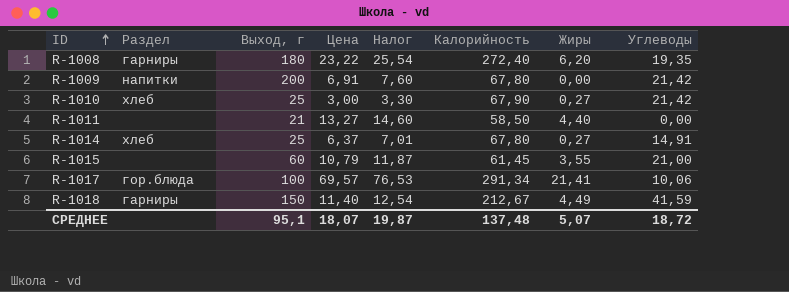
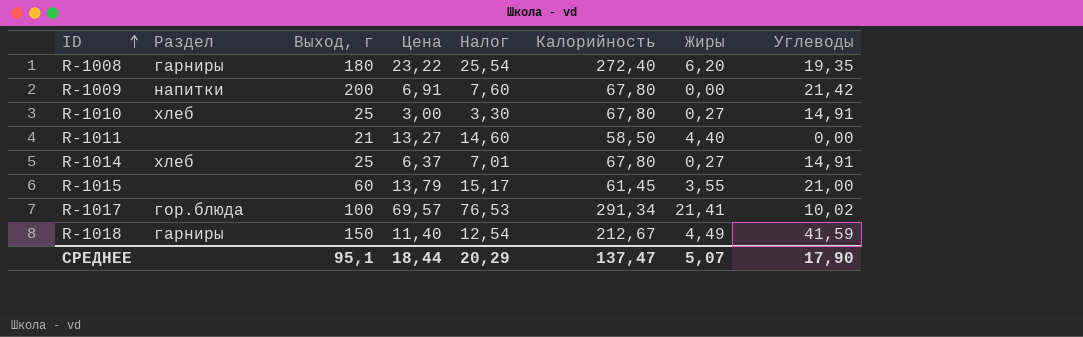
R-1010 | Калорийность: 67,90 -> 67,80
R-1010 | Углеводы: 21,42 -> 14,91
R-1015 | Цена: 10,79 -> 13,79
R-1015 | Налог: 11,87 -> 15,17
R-1017 | Углеводы: 10,06 -> 10,02
СРЕДНЕЕ | Цена: 18,07 -> 18,44
СРЕДНЕЕ | Налог: 19,87 -> 20,29
СРЕДНЕЕ | Калорийность: 137,48 -> 137,47
СРЕДНЕЕ | Углеводы: 18,72 -> 17,90

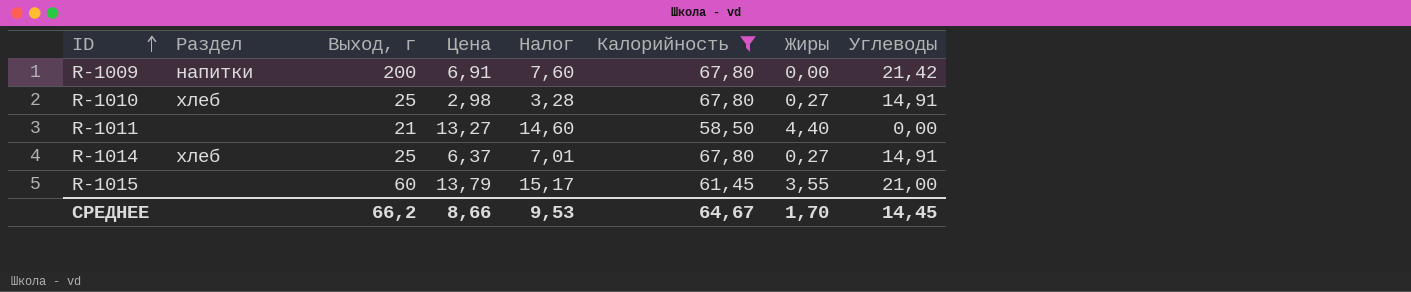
filter: none -> Калорийность <= 67,80
R-1010 | Цена: 3,00 -> 2,98
R-1010 | Налог: 3,30 -> 3,28
СРЕДНЕЕ | Выход, г: 95,1 -> 66,2
СРЕДНЕЕ | Цена: 18,44 -> 8,66
СРЕДНЕЕ | Налог: 20,29 -> 9,53
СРЕДНЕЕ | Калорийность: 137,47 -> 64,67
СРЕДНЕЕ | Жиры: 5,07 -> 1,70
СРЕДНЕЕ | Углеводы: 17,90 -> 14,45

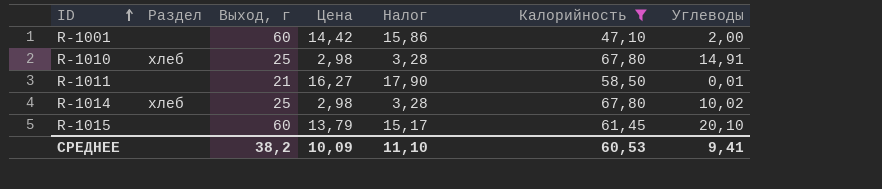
column Жиры | position: 7 -> none
row R-1009: напитки | 200 | 6,91 | 7,60 | 67,80 | 0,00 | 21,42 -> none
row R-1001: none -> none | 60 | 14,42 | 15,86 | 47,10 | 2,00
R-1011 | Цена: 13,27 -> 16,27
R-1011 | Налог: 14,60 -> 17,90
R-1011 | Углеводы: 0,00 -> 0,01
R-1014 | Цена: 6,37 -> 2,98
R-1014 | Налог: 7,01 -> 3,28
R-1014 | Углеводы: 14,91 -> 10,02
R-1015 | Углеводы: 21,00 -> 20,10
СРЕДНЕЕ | Выход, г: 66,2 -> 38,2
СРЕДНЕЕ | Цена: 8,66 -> 10,09
СРЕДНЕЕ | Налог: 9,53 -> 11,10
СРЕДНЕЕ | Калорийность: 64,67 -> 60,53
СРЕДНЕЕ | Углеводы: 14,45 -> 9,41

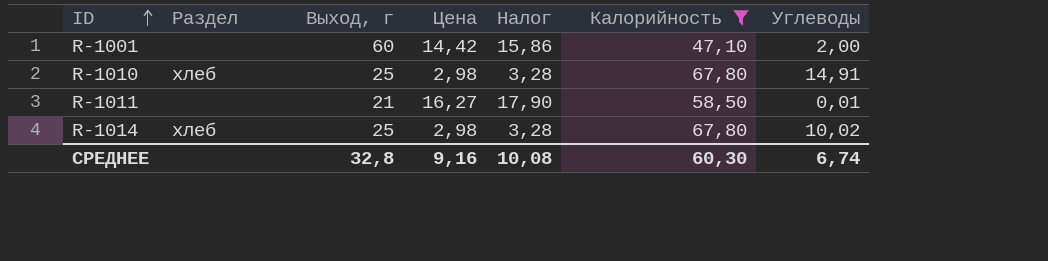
row R-1015: none | 60 | 13,79 | 15,17 | 61,45 | 20,10 -> none
СРЕДНЕЕ | Выход, г: 38,2 -> 32,8
СРЕДНЕЕ | Цена: 10,09 -> 9,16
СРЕДНЕЕ | Налог: 11,10 -> 10,08
СРЕДНЕЕ | Калорийность: 60,53 -> 60,30
СРЕДНЕЕ | Углеводы: 9,41 -> 6,74

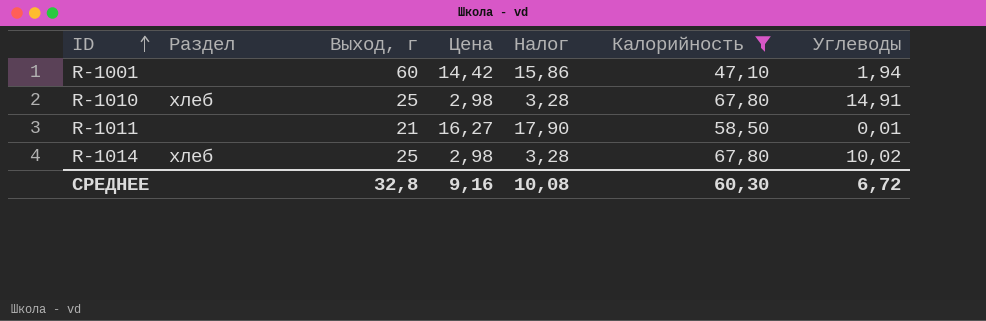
R-1001 | Углеводы: 2,00 -> 1,94
СРЕДНЕЕ | Углеводы: 6,74 -> 6,72

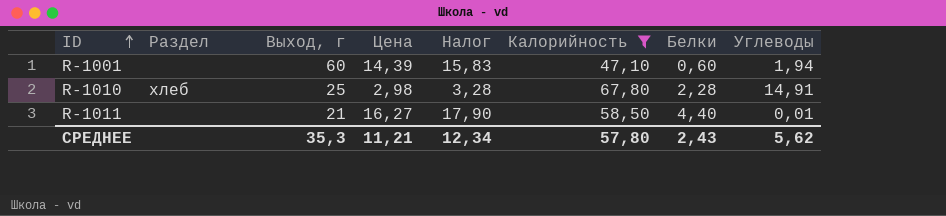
column Белки | position: none -> 7
row R-1014: хлеб | 25 | 2,98 | 3,28 | 67,80 | 10,02 -> none
R-1001 | Цена: 14,42 -> 14,39
R-1001 | Налог: 15,86 -> 15,83
СРЕДНЕЕ | Выход, г: 32,8 -> 35,3
СРЕДНЕЕ | Цена: 9,16 -> 11,21
СРЕДНЕЕ | Налог: 10,08 -> 12,34
СРЕДНЕЕ | Калорийность: 60,30 -> 57,80
СРЕДНЕЕ | Углеводы: 6,72 -> 5,62

